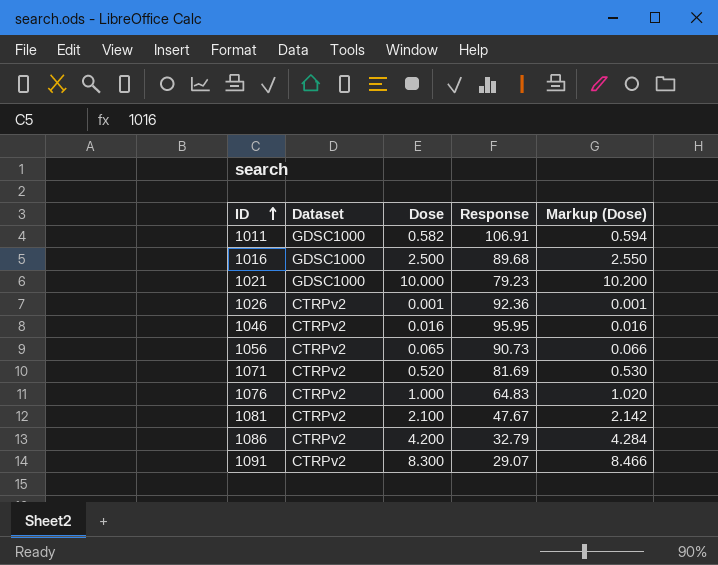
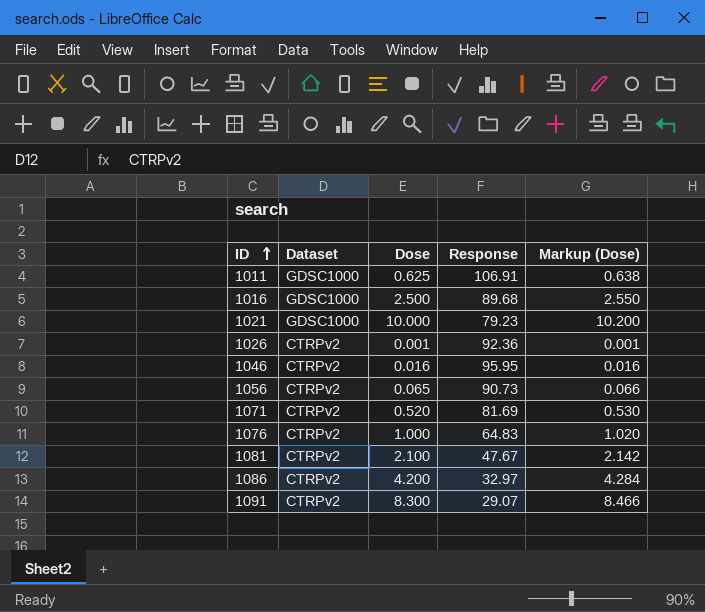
1011 | Dose: 0.582 -> 0.625
1011 | Markup (Dose): 0.594 -> 0.638
1086 | Response: 32.79 -> 32.97

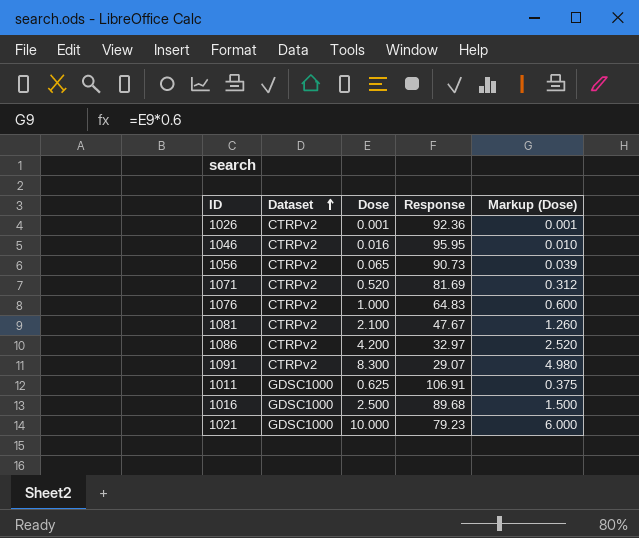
row order: ID ascending -> Dataset ascending
column Markup (Dose) | formula: [Dose] * 1.02 -> [Dose] * 0.6

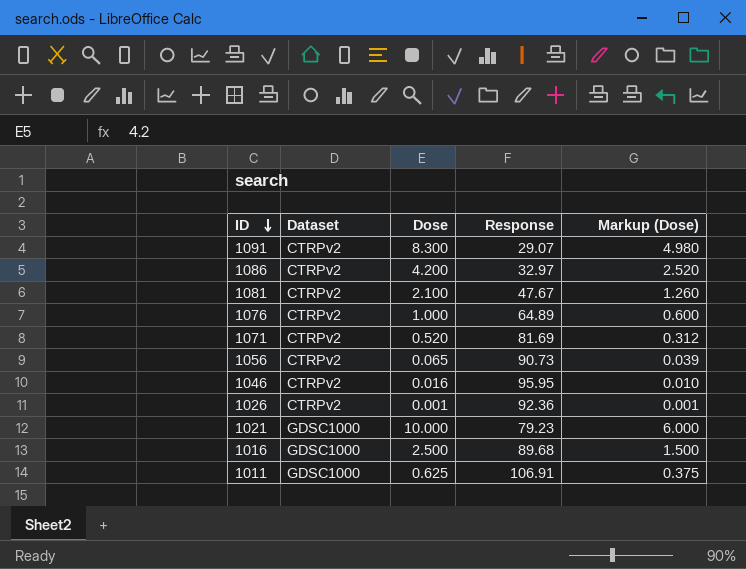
row order: Dataset ascending -> ID descending
1076 | Response: 64.83 -> 64.89

